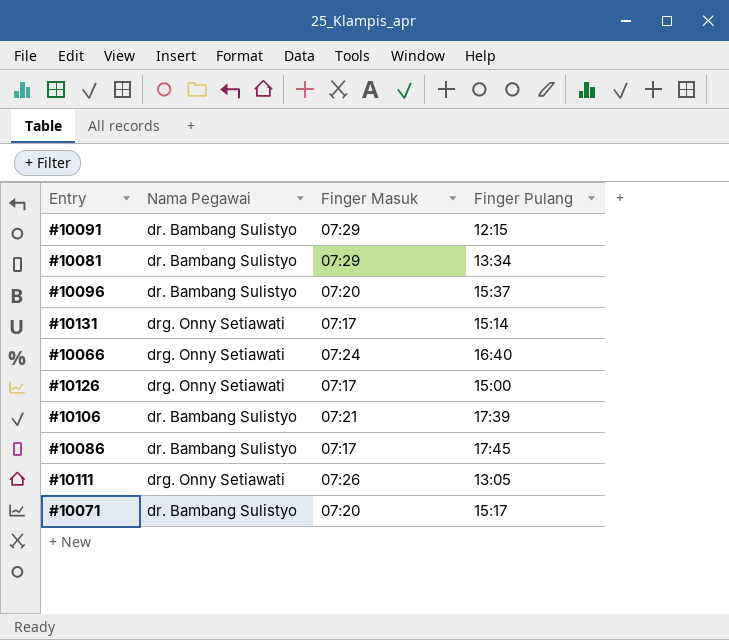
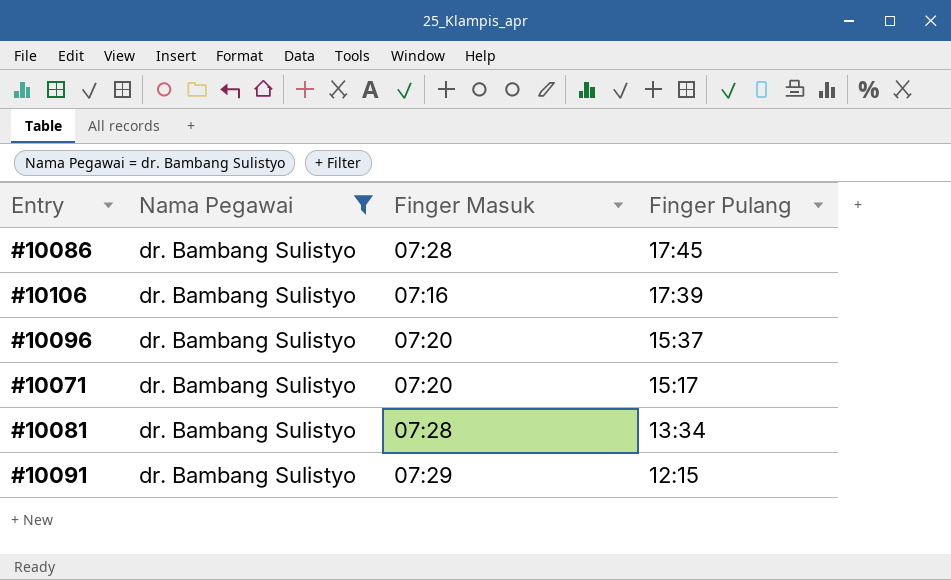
filter: none -> Nama Pegawai = dr. Bambang Sulistyo
row order: none -> Finger Pulang descending
#10086 | Finger Masuk: 07:17 -> 07:28
#10106 | Finger Masuk: 07:21 -> 07:16
#10081 | Finger Masuk: 07:29 -> 07:28

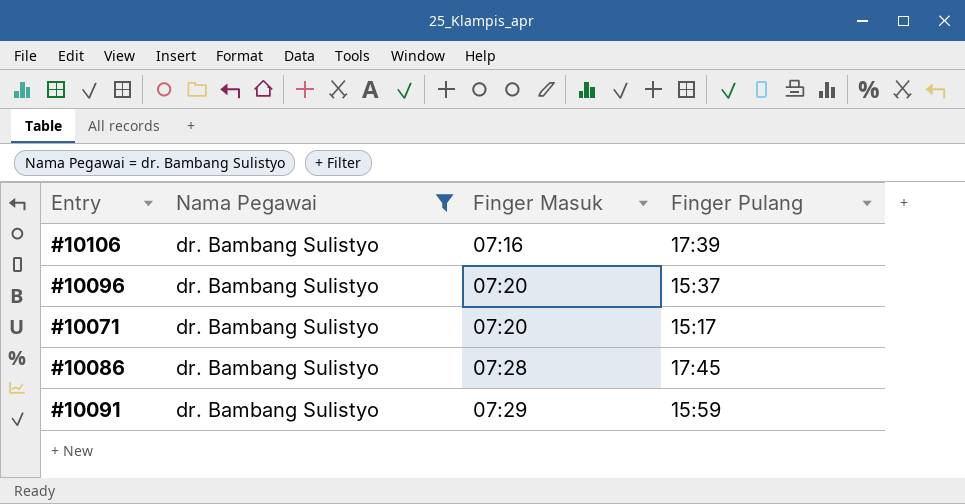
row order: Finger Pulang descending -> Finger Masuk ascending
row #10081: dr. Bambang Sulistyo | 07:28 | 13:34 -> none
#10091 | Finger Pulang: 12:15 -> 15:59

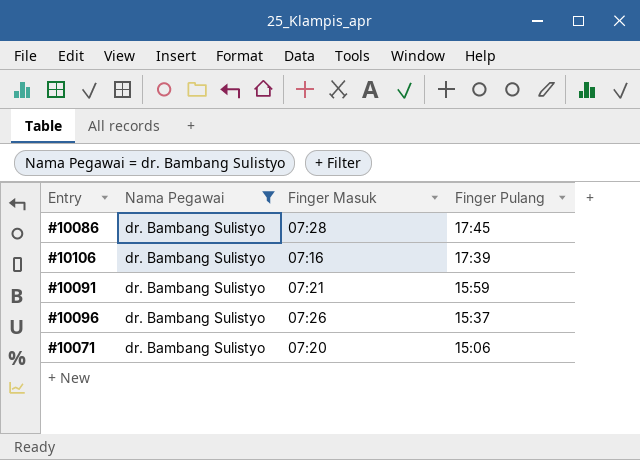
row order: Finger Masuk ascending -> Finger Pulang descending
#10091 | Finger Masuk: 07:29 -> 07:21
#10096 | Finger Masuk: 07:20 -> 07:26
#10071 | Finger Pulang: 15:17 -> 15:06

